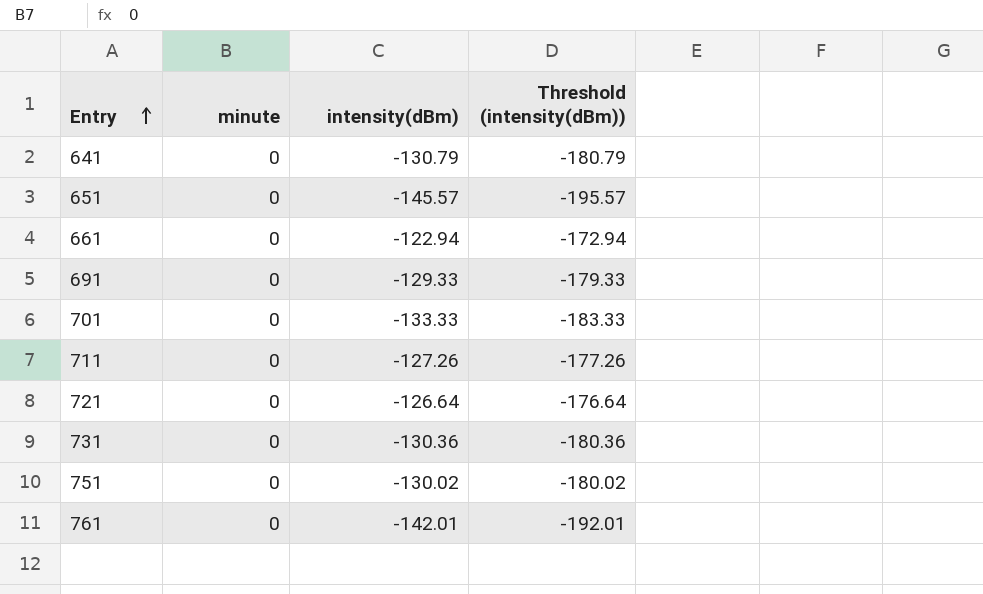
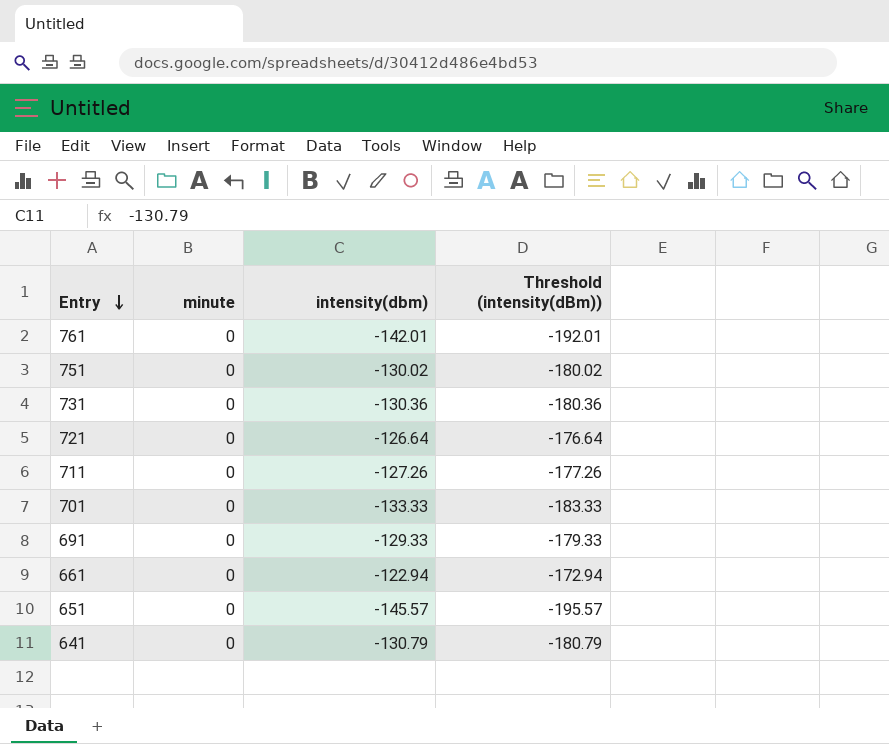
row order: Entry ascending -> Entry descending
column name: intensity(dBm) -> intensity(dbm)

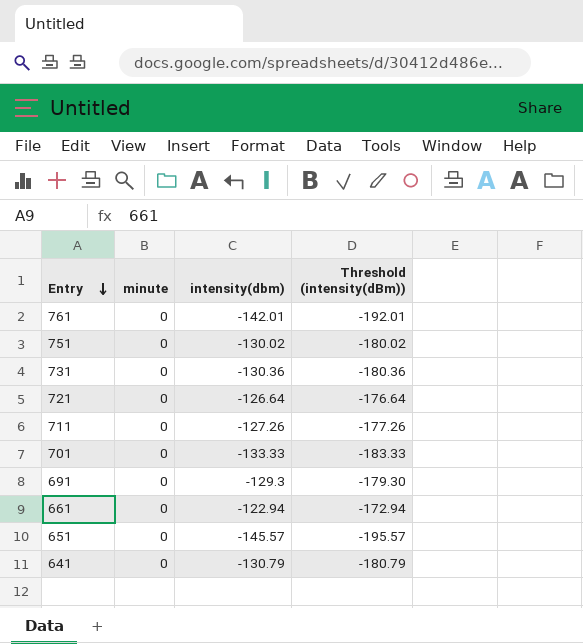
691 | intensity(dbm): -129.33 -> -129.3
691 | Threshold (intensity(dBm)): -179.33 -> -179.30

